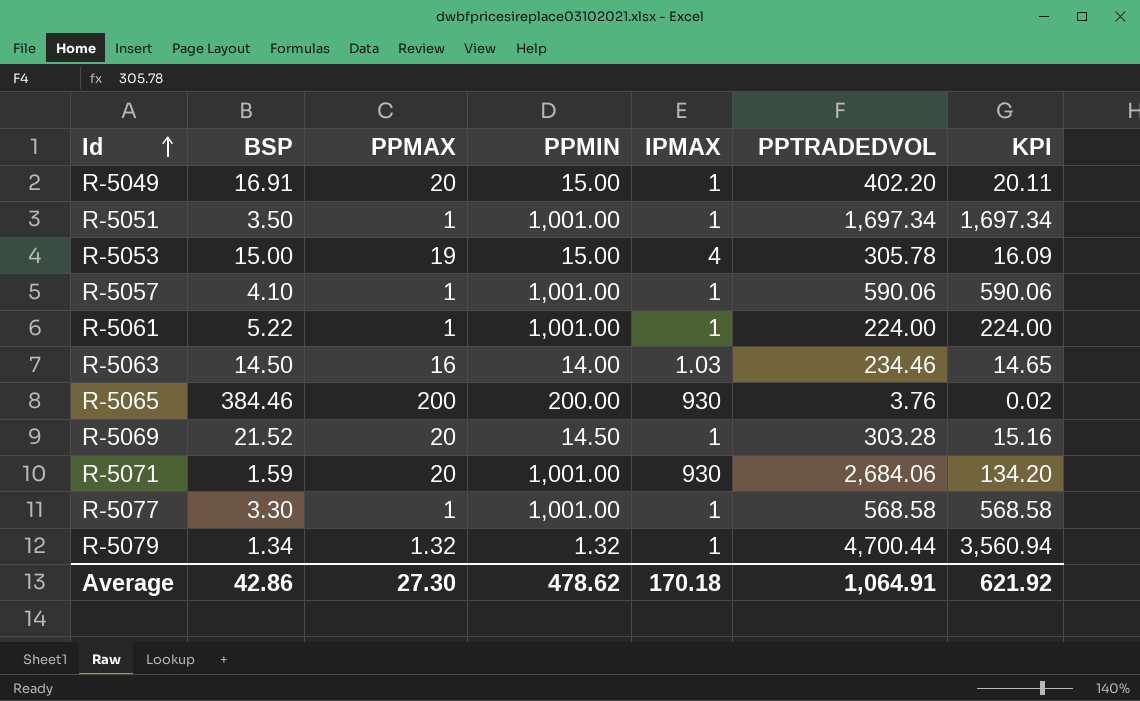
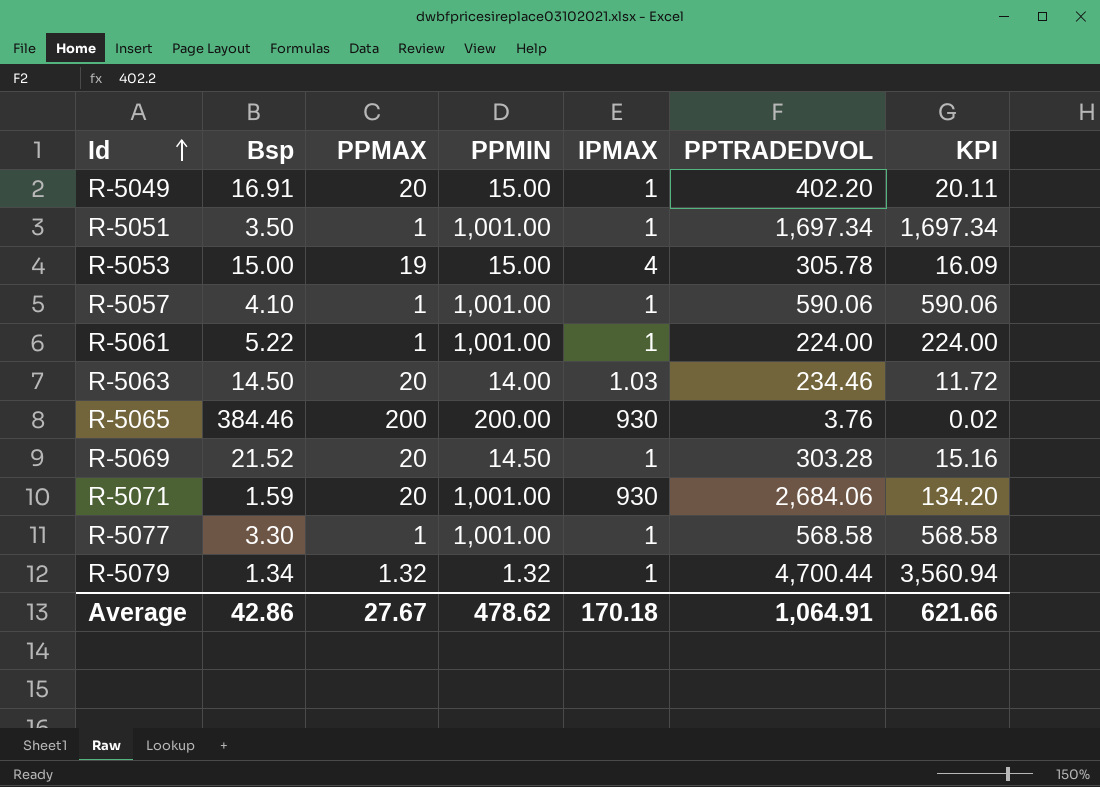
column name: BSP -> Bsp
R-5063 | PPMAX: 16 -> 20
R-5063 | KPI: 14.65 -> 11.72
Average | PPMAX: 27.30 -> 27.67
Average | KPI: 621.92 -> 621.66

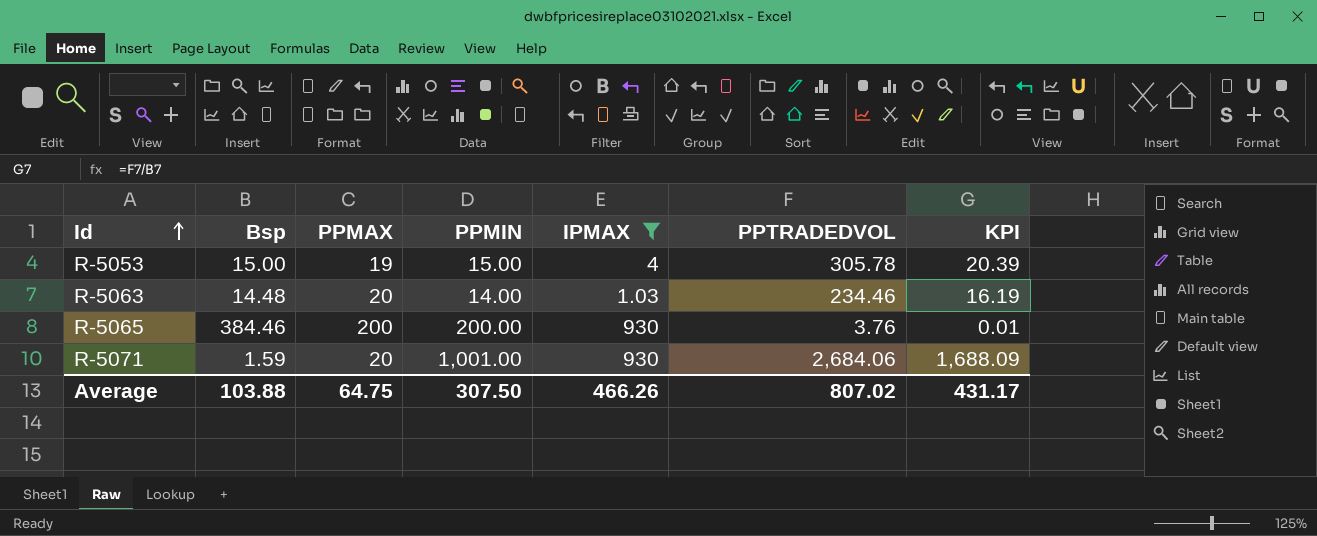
filter: none -> IPMAX != 1
column KPI | formula: [PPTRADEDVOL] / [PPMAX] -> [PPTRADEDVOL] / [Bsp]
R-5063 | Bsp: 14.50 -> 14.48
Average | Bsp: 42.86 -> 103.88
Average | PPMAX: 27.67 -> 64.75
Average | PPMIN: 478.62 -> 307.50
Average | IPMAX: 170.18 -> 466.26
Average | PPTRADEDVOL: 1,064.91 -> 807.02
Average | KPI: 621.66 -> 431.17

